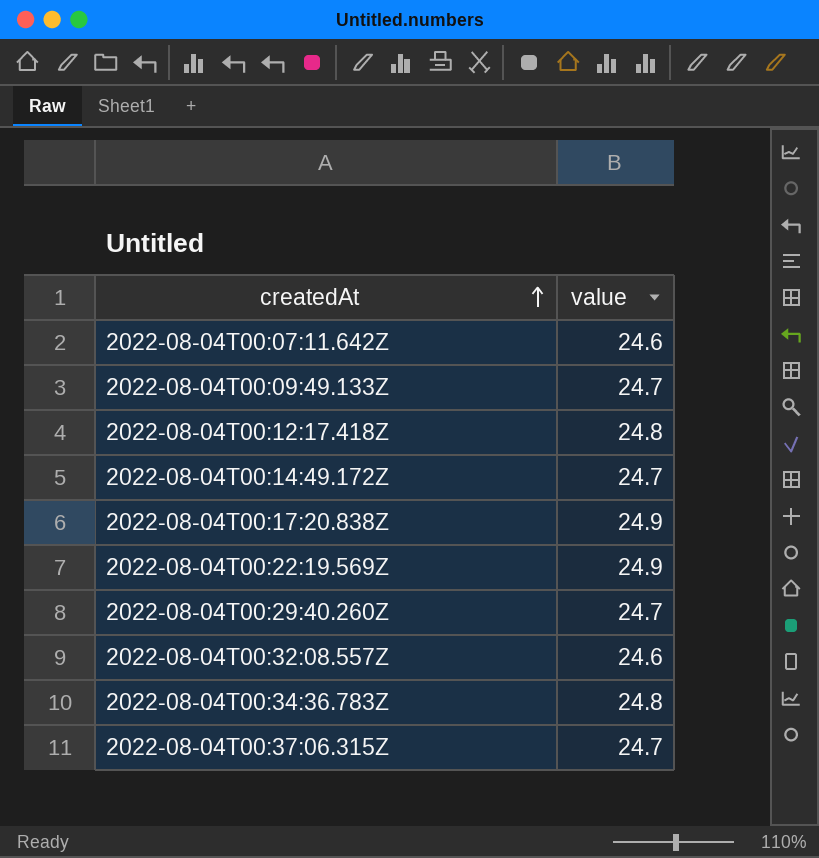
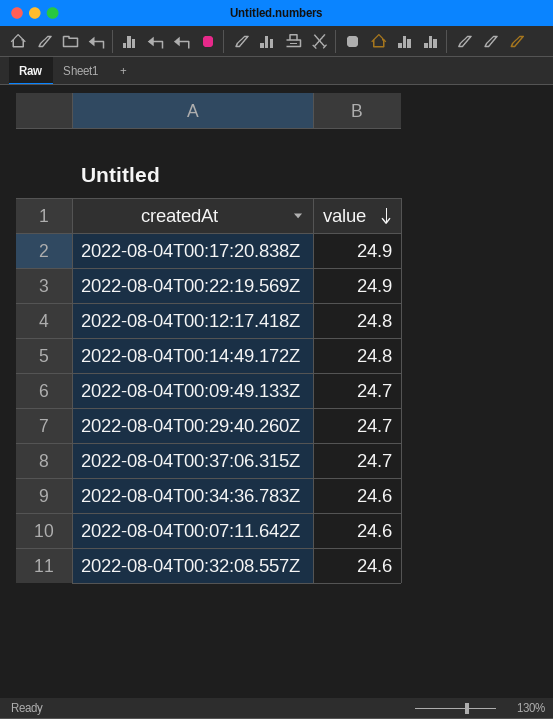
row order: createdAt ascending -> value descending
2022-08-04T00:14:49.172Z | value: 24.7 -> 24.8
2022-08-04T00:34:36.783Z | value: 24.8 -> 24.6

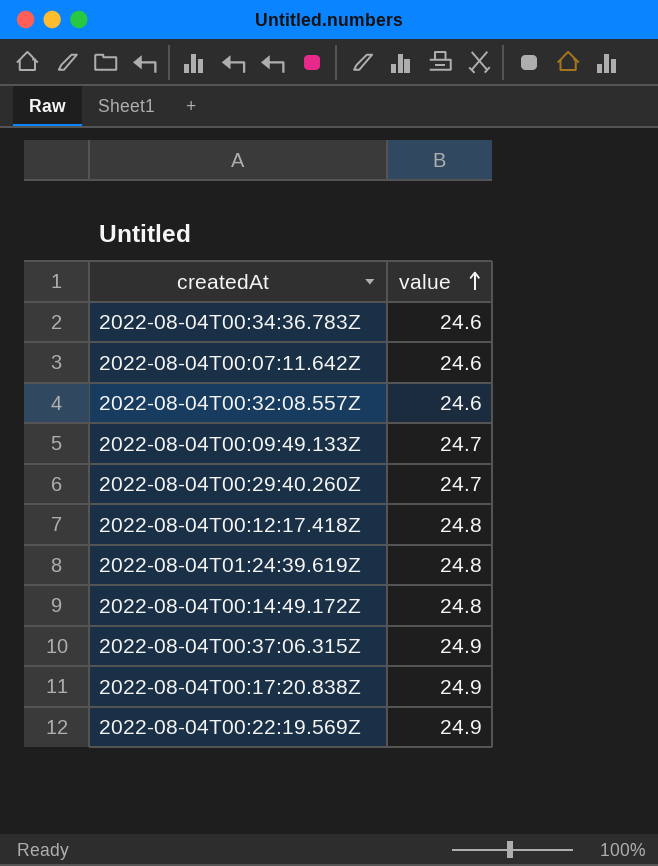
row order: value descending -> value ascending
row 2022-08-04T01:24:39.619Z: none -> 24.8
2022-08-04T00:37:06.315Z | value: 24.7 -> 24.9

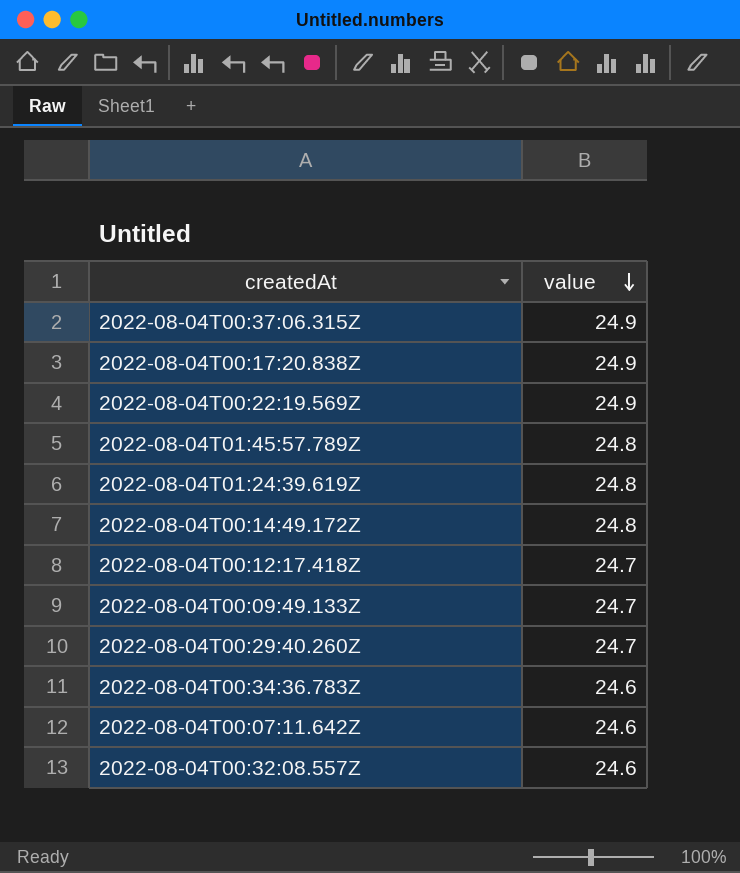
row order: value ascending -> value descending
row 2022-08-04T01:45:57.789Z: none -> 24.8
2022-08-04T00:12:17.418Z | value: 24.8 -> 24.7

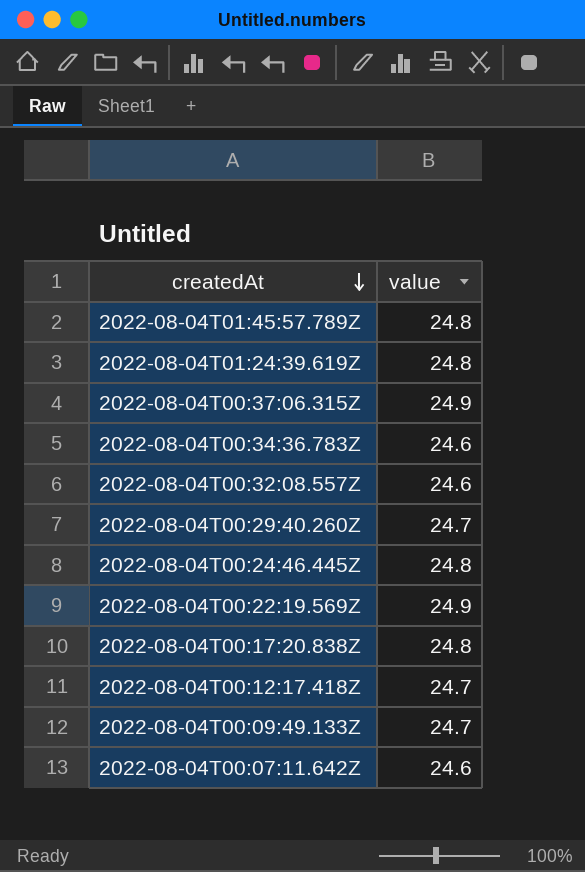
row order: value descending -> createdAt descending
row 2022-08-04T00:14:49.172Z: 24.8 -> none
row 2022-08-04T00:24:46.445Z: none -> 24.8
2022-08-04T00:17:20.838Z | value: 24.9 -> 24.8

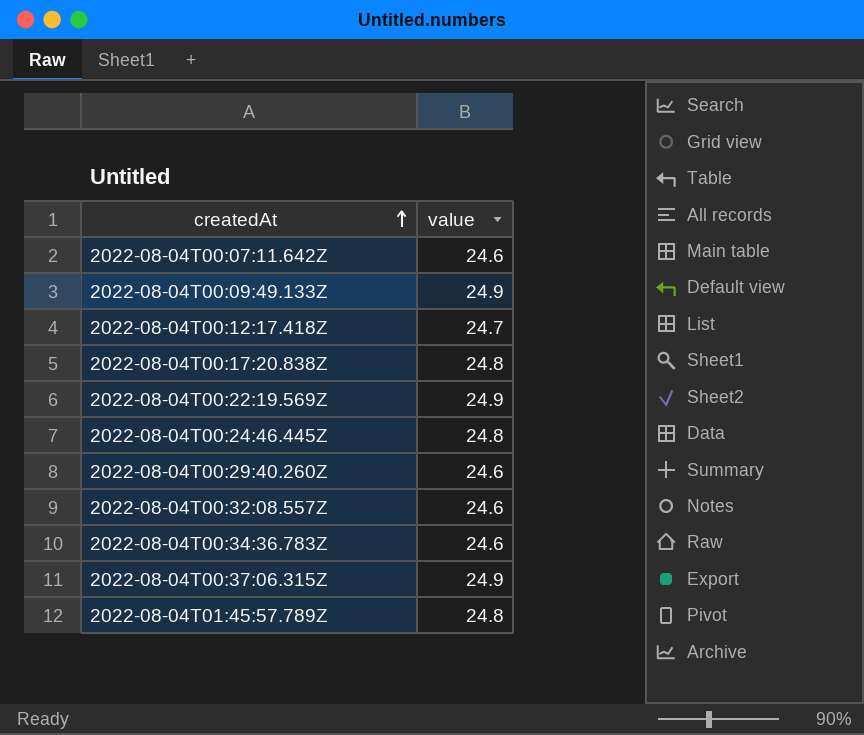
row order: createdAt descending -> createdAt ascending
row 2022-08-04T01:24:39.619Z: 24.8 -> none
2022-08-04T00:09:49.133Z | value: 24.7 -> 24.9
2022-08-04T00:29:40.260Z | value: 24.7 -> 24.6

